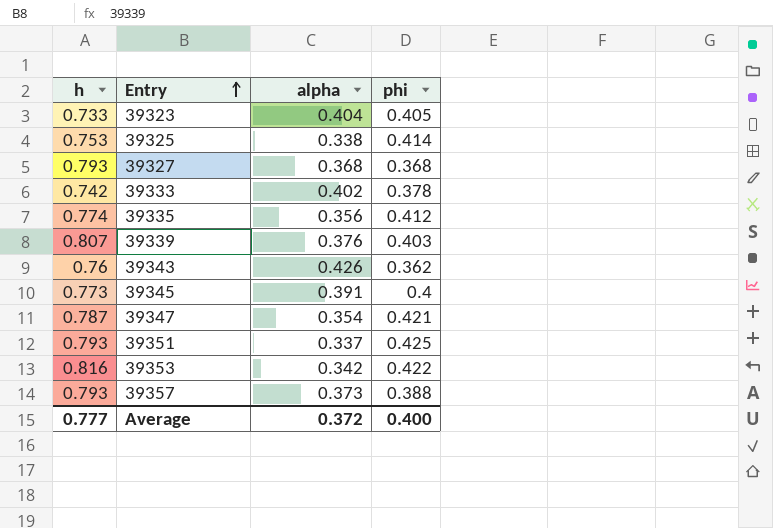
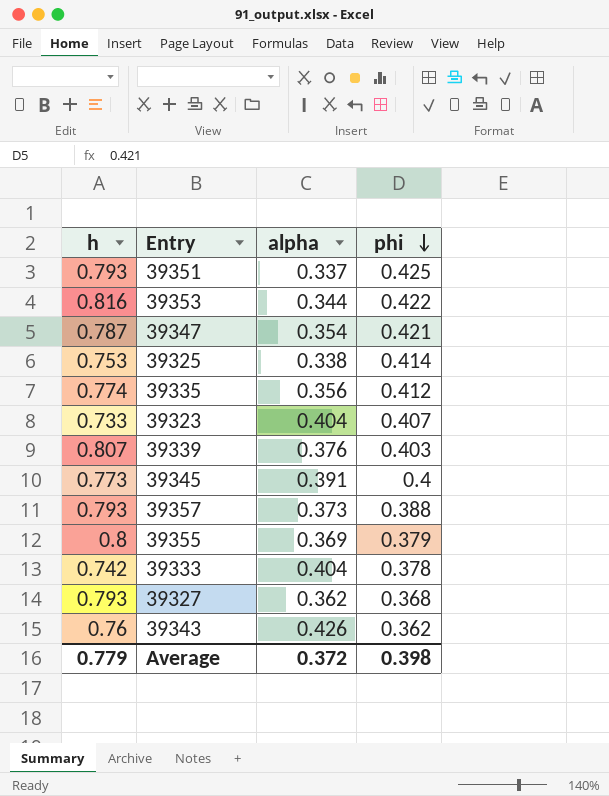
row order: Entry ascending -> phi descending
39353 | alpha: 0.342 -> 0.344
39323 | phi: 0.405 -> 0.407
row 39355: none -> 0.8 | 0.369 | 0.379
39333 | alpha: 0.402 -> 0.404
39327 | alpha: 0.368 -> 0.362
Average | h: 0.777 -> 0.779
Average | phi: 0.400 -> 0.398

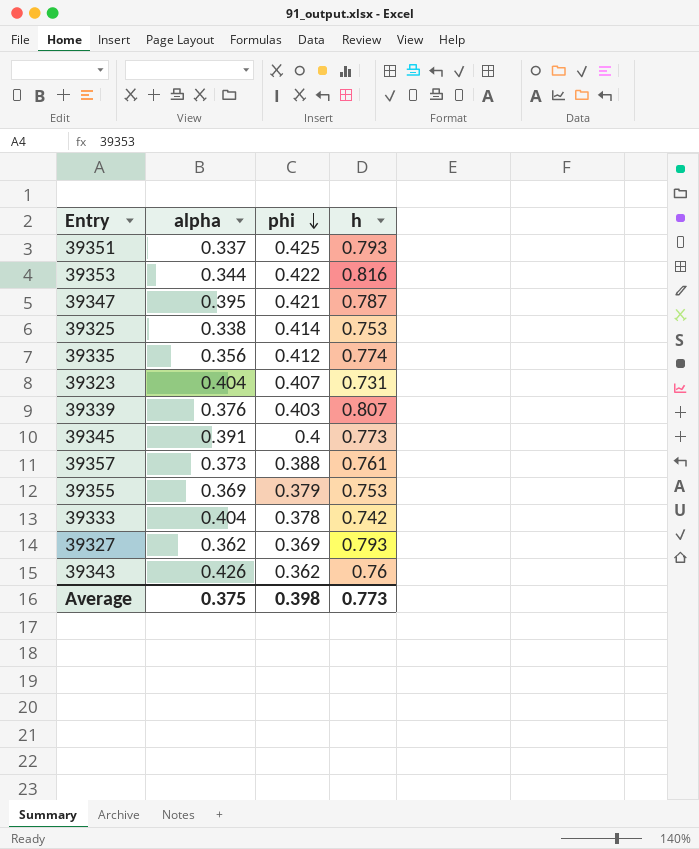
column h | position: 1 -> 4
39347 | alpha: 0.354 -> 0.395
39323 | h: 0.733 -> 0.731
39357 | h: 0.793 -> 0.761
39355 | h: 0.8 -> 0.753
39327 | phi: 0.368 -> 0.369
Average | alpha: 0.372 -> 0.375
Average | h: 0.779 -> 0.773

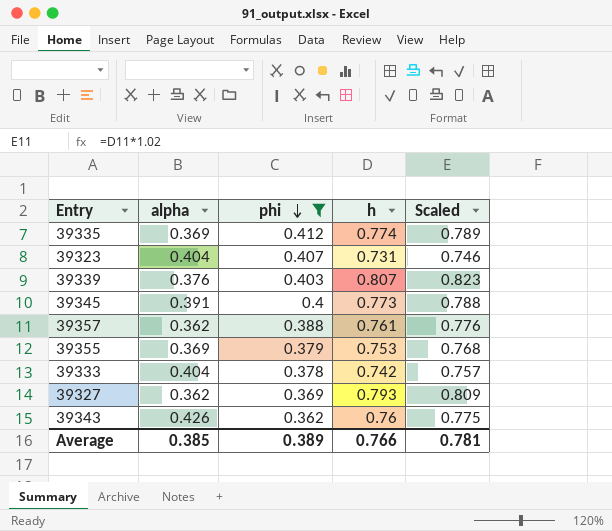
filter: none -> phi <= 0.412
column Scaled | formula: none -> [h] * 1.02
39335 | alpha: 0.356 -> 0.369
39357 | alpha: 0.373 -> 0.362
Average | alpha: 0.375 -> 0.385
Average | phi: 0.398 -> 0.389
Average | h: 0.773 -> 0.766

